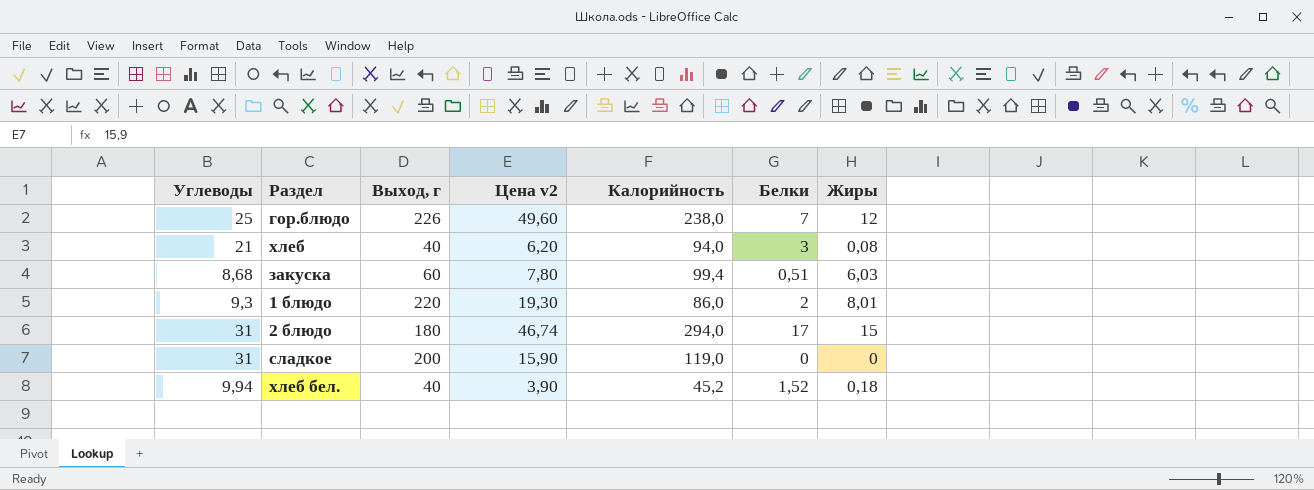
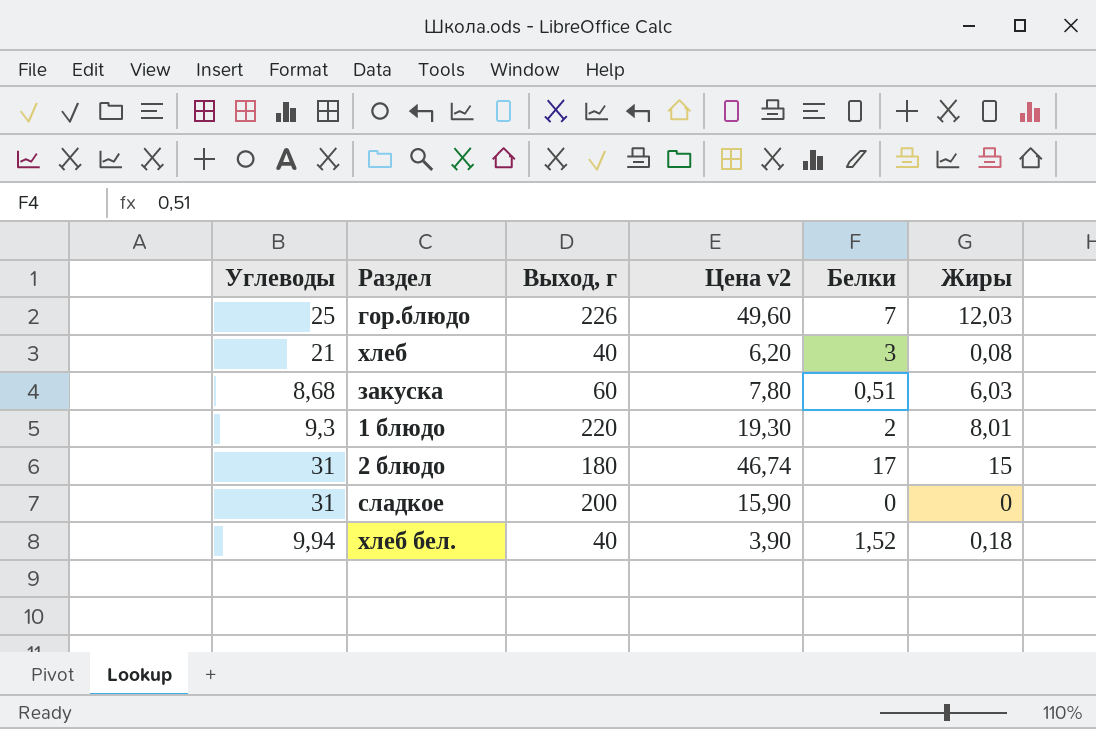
column Калорийность | position: 5 -> none
гор.блюдо | Жиры: 12 -> 12,03

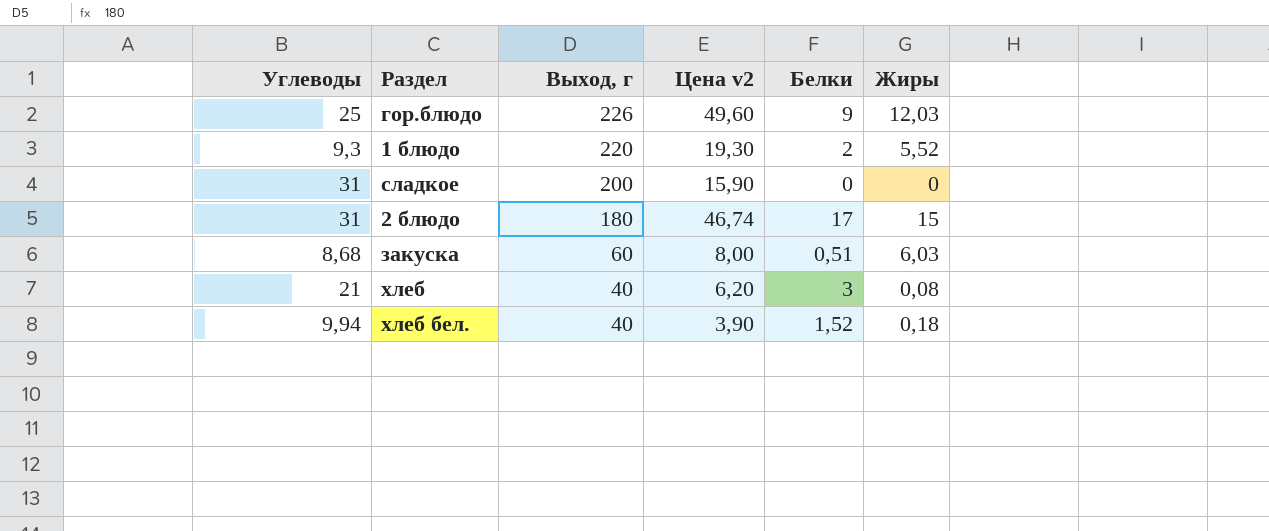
row order: none -> Выход, г descending
гор.блюдо | Белки: 7 -> 9
1 блюдо | Жиры: 8,01 -> 5,52
закуска | Цена v2: 7,80 -> 8,00

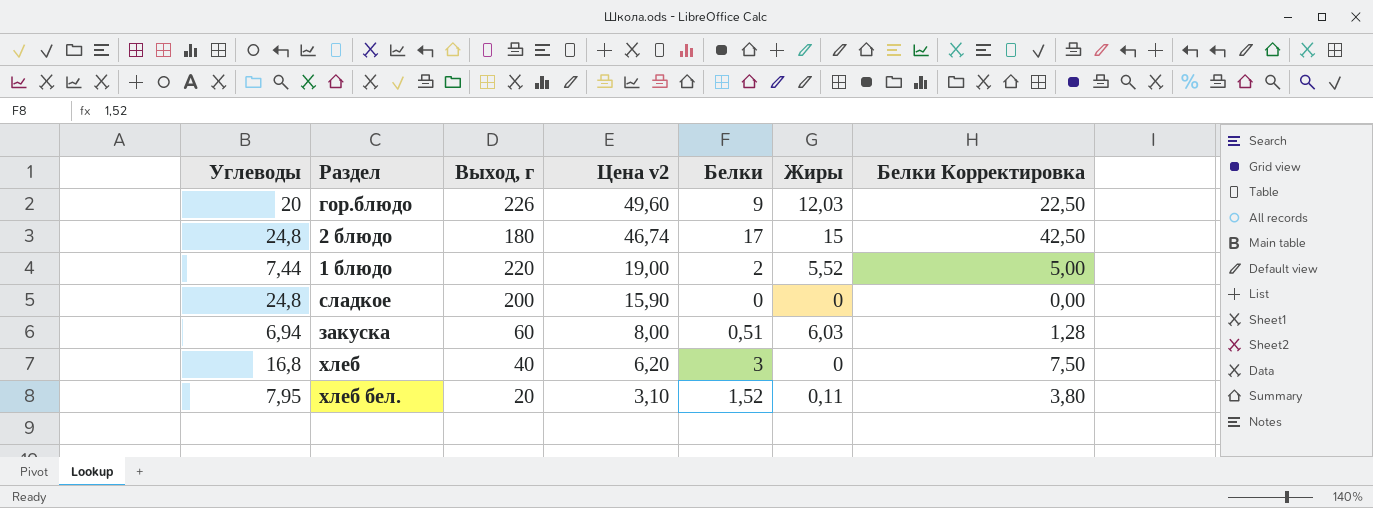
row order: Выход, г descending -> Цена v2 descending
column Белки Корректировка | formula: none -> [Белки] * 2,5
гор.блюдо | Углеводы: 25 -> 20
2 блюдо | Углеводы: 31 -> 24,8
1 блюдо | Углеводы: 9,3 -> 7,44
1 блюдо | Цена v2: 19,30 -> 19,00
сладкое | Углеводы: 31 -> 24,8
закуска | Углеводы: 8,68 -> 6,94
хлеб | Углеводы: 21 -> 16,8
хлеб | Жиры: 0,08 -> 0
хлеб бел. | Углеводы: 9,94 -> 7,95
хлеб бел. | Выход, г: 40 -> 20
хлеб бел. | Цена v2: 3,90 -> 3,10
хлеб бел. | Жиры: 0,18 -> 0,11

